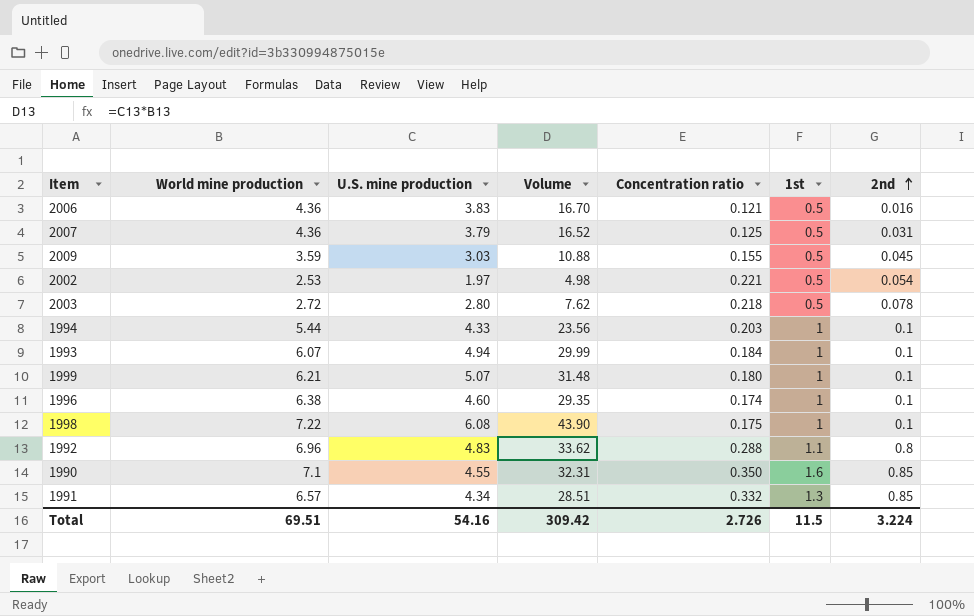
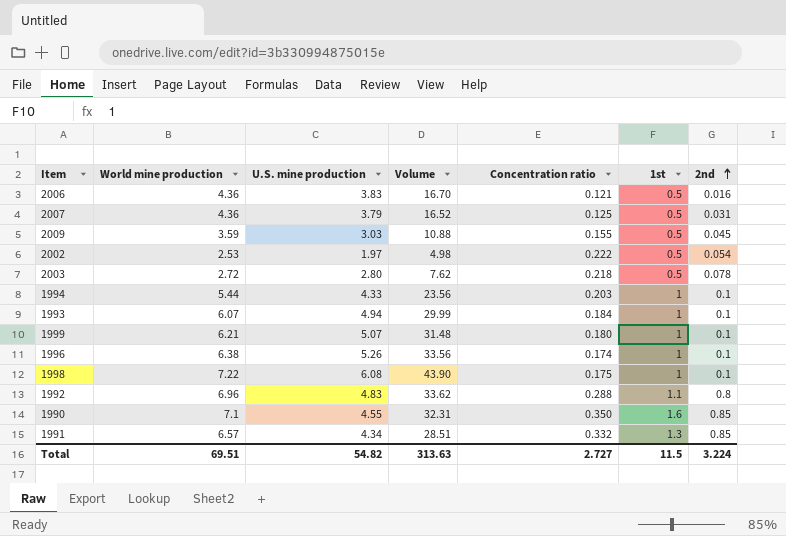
2002 | Concentration ratio: 0.221 -> 0.222
1996 | U.S. mine production: 4.60 -> 5.26
1996 | Volume: 29.35 -> 33.56
Total | U.S. mine production: 54.16 -> 54.82
Total | Volume: 309.42 -> 313.63
Total | Concentration ratio: 2.726 -> 2.727

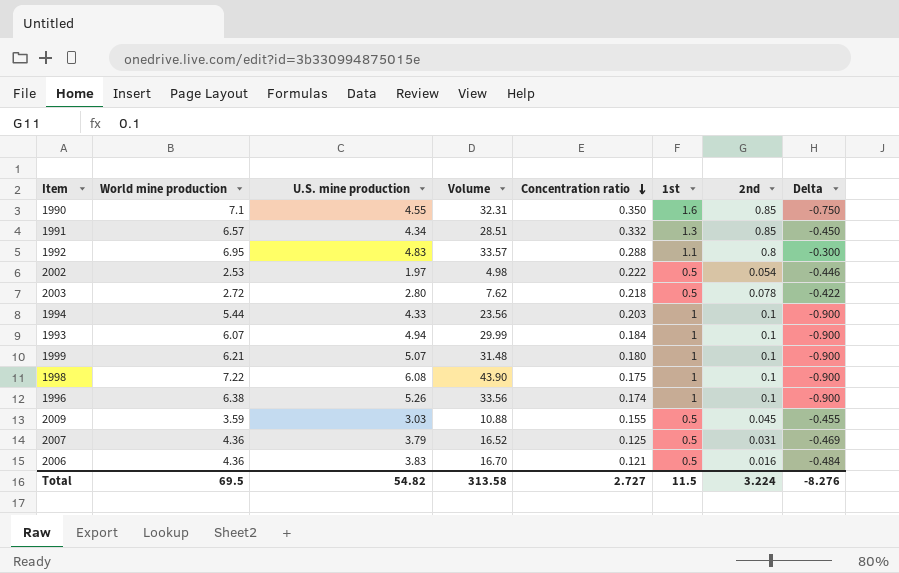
row order: 2nd ascending -> Concentration ratio descending
column Delta | formula: none -> [2nd] - [1st]
1992 | World mine production: 6.96 -> 6.95
1992 | Volume: 33.62 -> 33.57
Total | World mine production: 69.51 -> 69.5
Total | Volume: 313.63 -> 313.58

